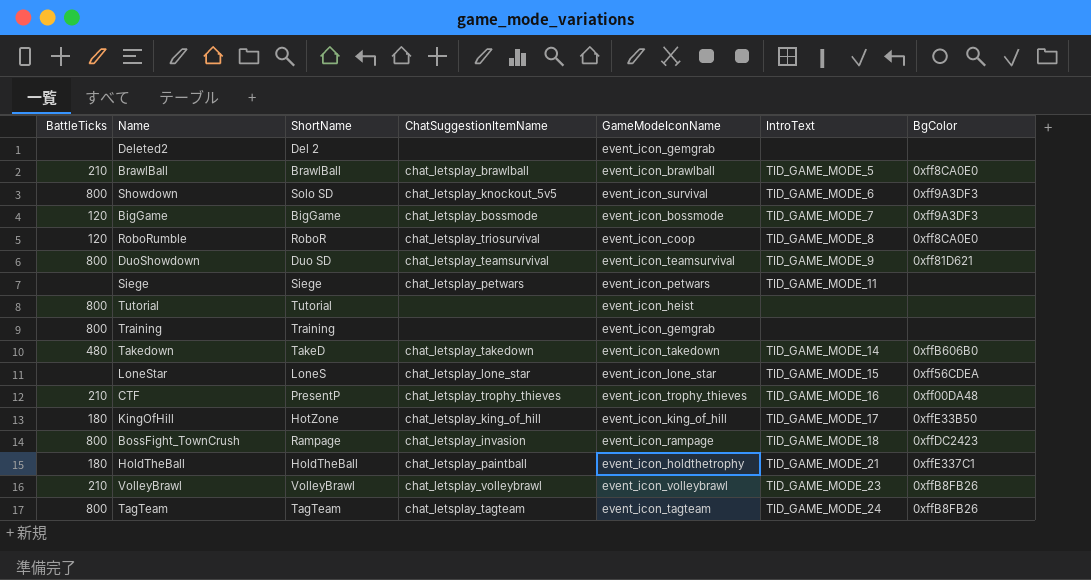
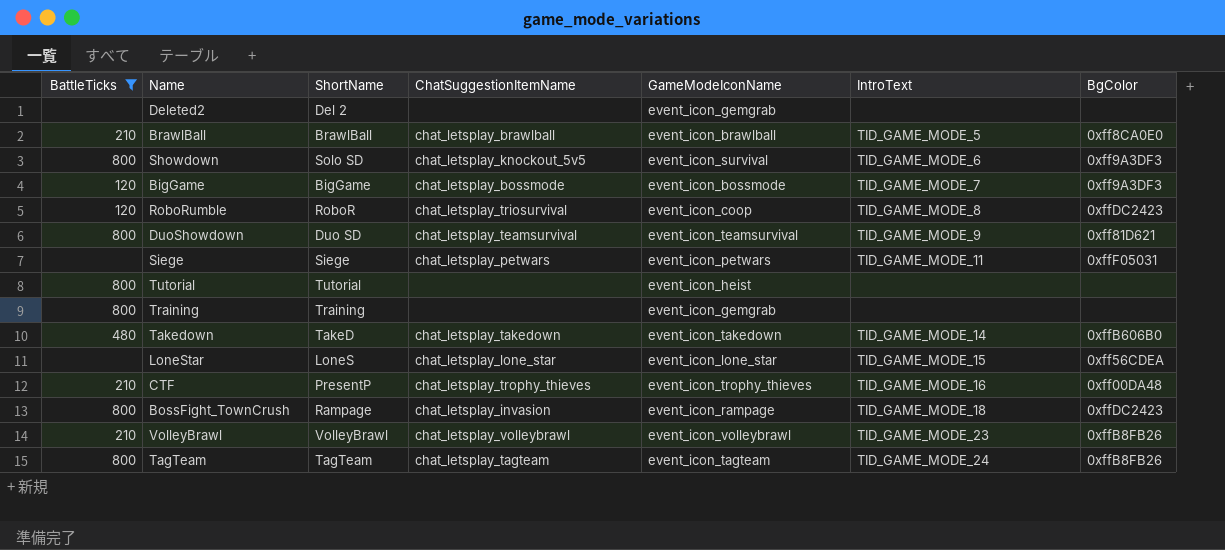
filter: none -> BattleTicks != 180
RoboRumble | BgColor: 0xff8CA0E0 -> 0xffDC2423
Siege | BgColor: none -> 0xffF05031

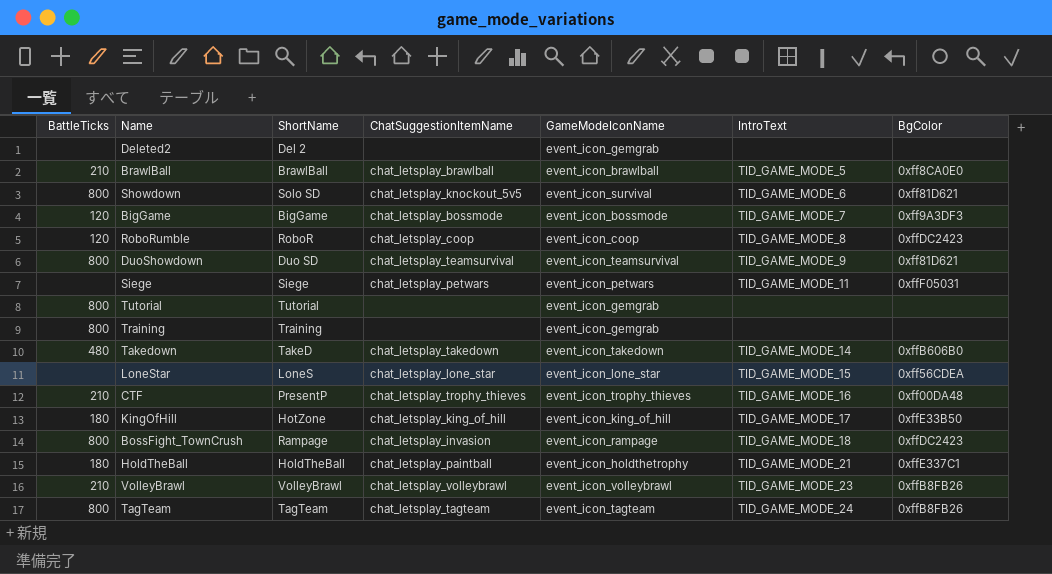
filter: BattleTicks != 180 -> none
Showdown | BgColor: 0xff9A3DF3 -> 0xff81D621
RoboRumble | ChatSuggestionItemName: chat_letsplay_triosurvival -> chat_letsplay_coop
Tutorial | GameModeIconName: event_icon_heist -> event_icon_gemgrab

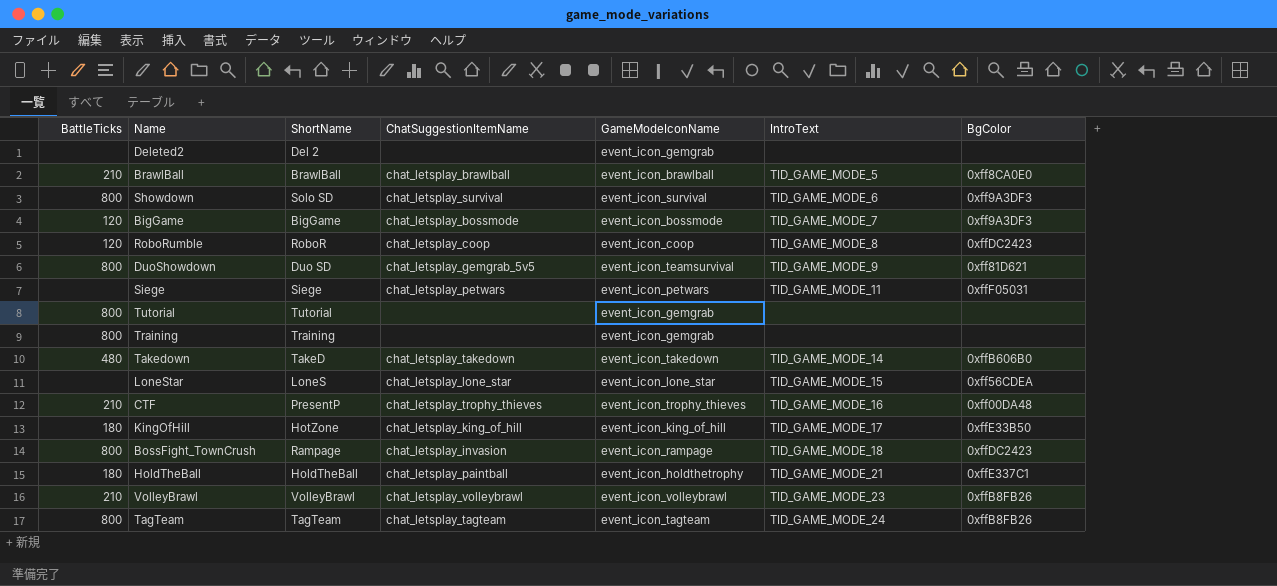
Showdown | ChatSuggestionItemName: chat_letsplay_knockout_5v5 -> chat_letsplay_survival
Showdown | BgColor: 0xff81D621 -> 0xff9A3DF3
DuoShowdown | ChatSuggestionItemName: chat_letsplay_teamsurvival -> chat_letsplay_gemgrab_5v5

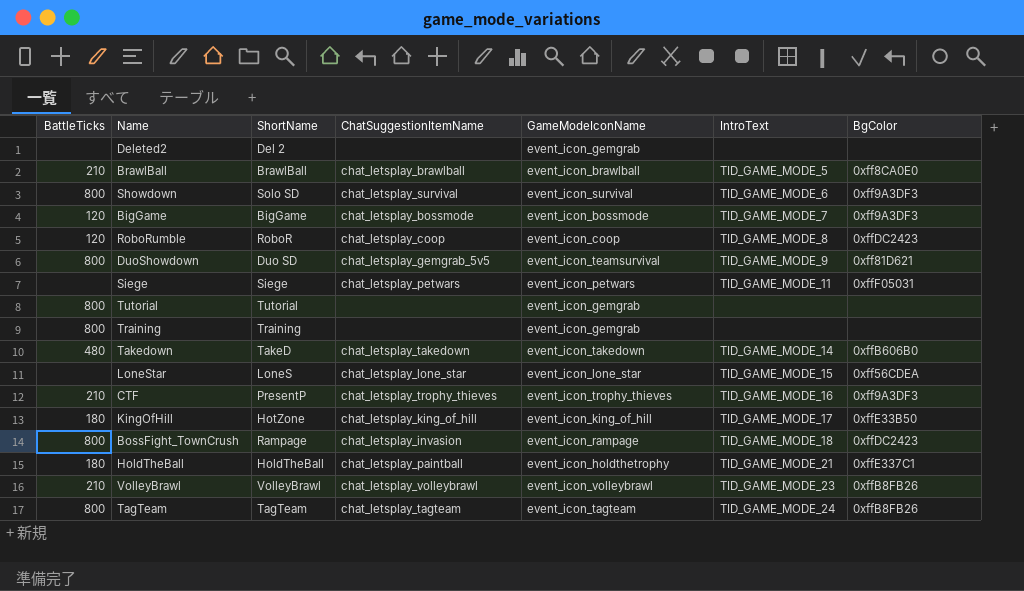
CTF | BgColor: 0xff00DA48 -> 0xff9A3DF3

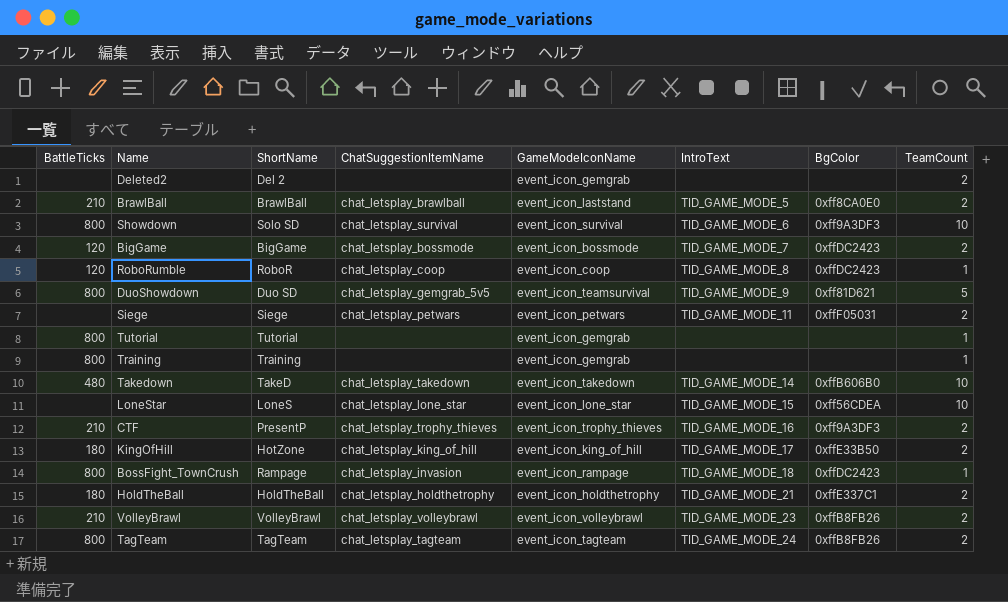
column TeamCount | position: none -> 8
BrawlBall | GameModeIconName: event_icon_brawlball -> event_icon_laststand
BigGame | BgColor: 0xff9A3DF3 -> 0xffDC2423
HoldTheBall | ChatSuggestionItemName: chat_letsplay_paintball -> chat_letsplay_holdthetrophy

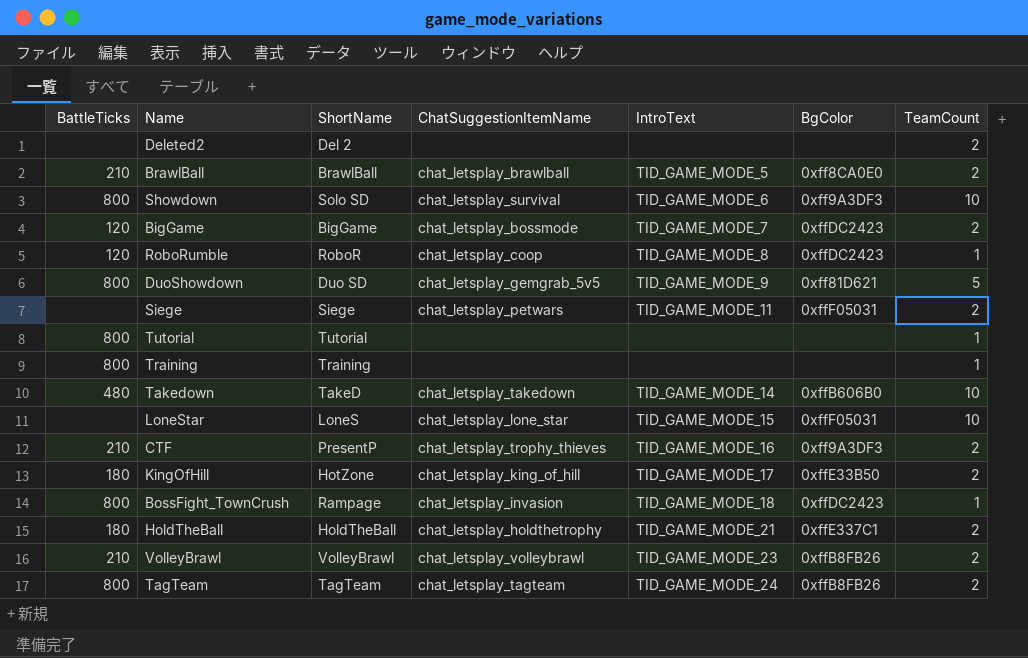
column GameModeIconName | position: 5 -> none
LoneStar | BgColor: 0xff56CDEA -> 0xffF05031

